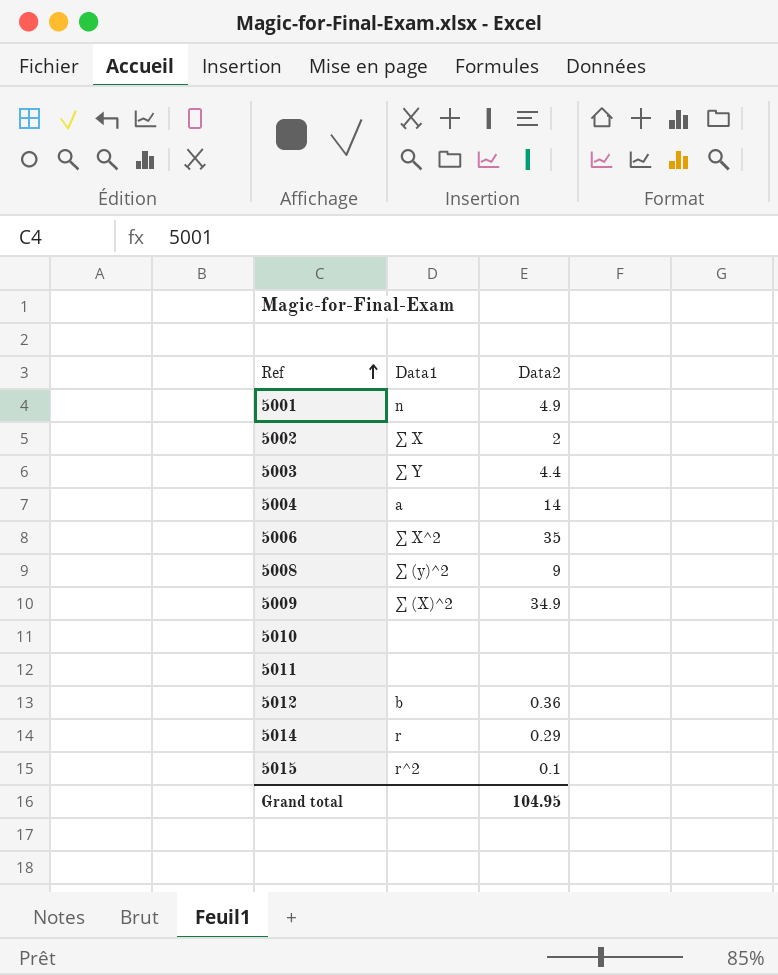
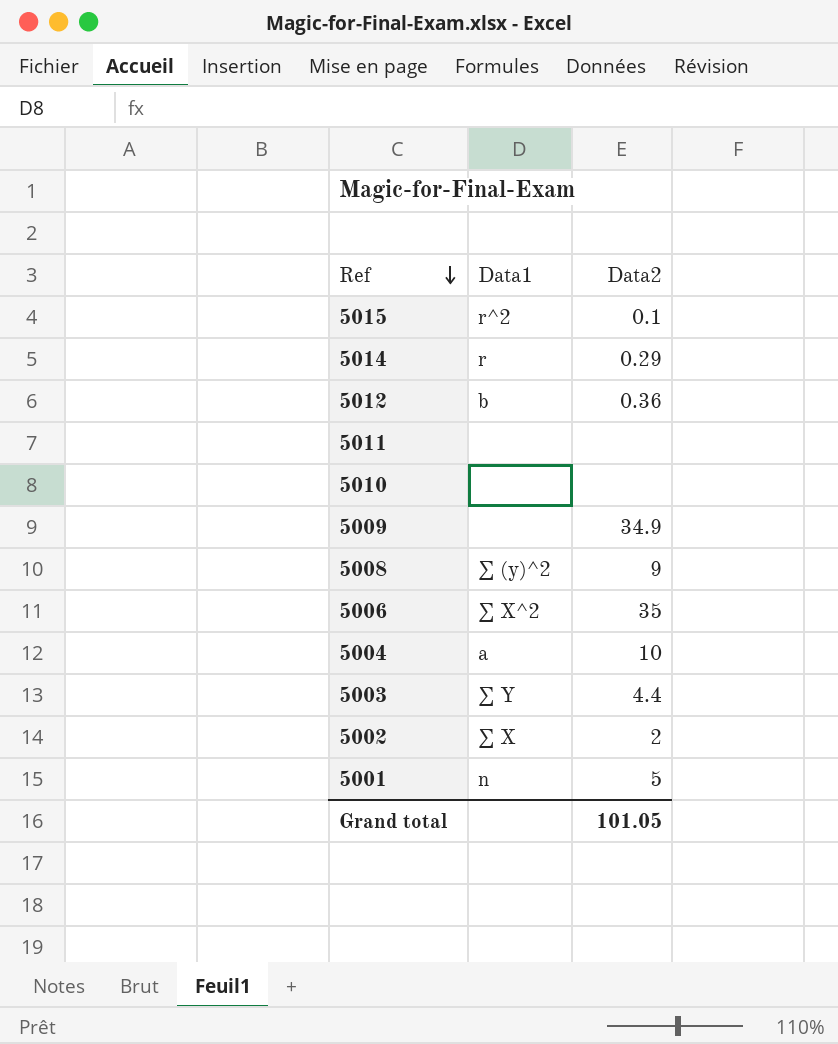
row order: Ref ascending -> Ref descending
5009 | Data1: ∑ (X)^2 -> none
5004 | Data2: 14 -> 10
5001 | Data2: 4.9 -> 5
Grand total | Data2: 104.95 -> 101.05

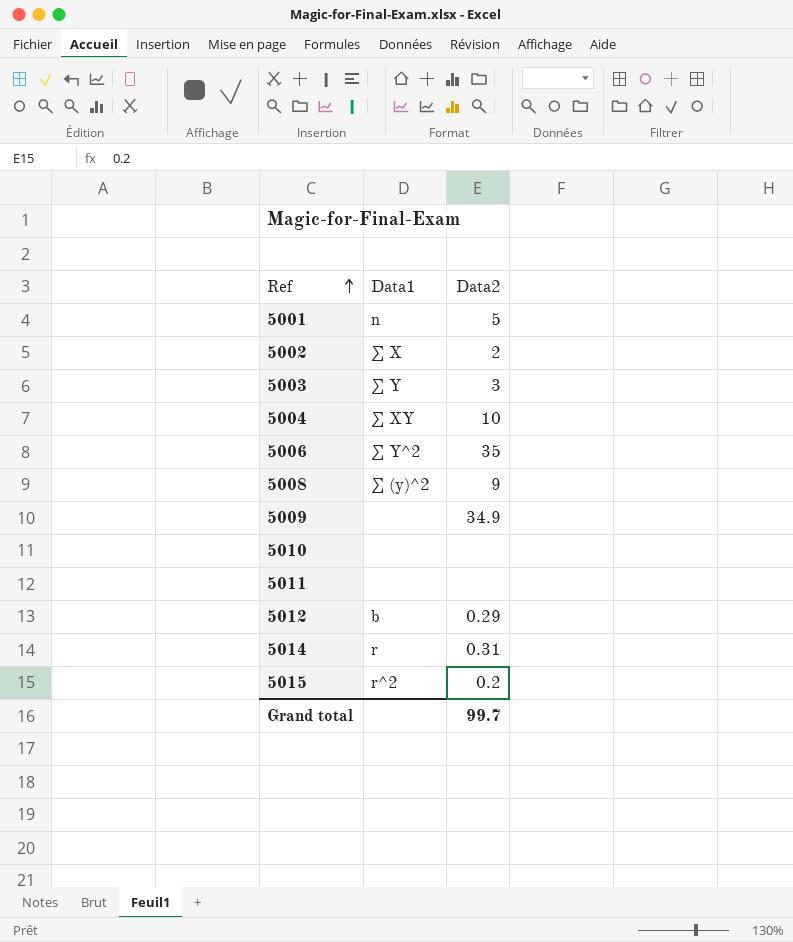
row order: Ref descending -> Ref ascending
5003 | Data2: 4.4 -> 3
5004 | Data1: a -> ∑ XY
5006 | Data1: ∑ X^2 -> ∑ Y^2
5012 | Data2: 0.36 -> 0.29
5014 | Data2: 0.29 -> 0.31
5015 | Data2: 0.1 -> 0.2
Grand total | Data2: 101.05 -> 99.7

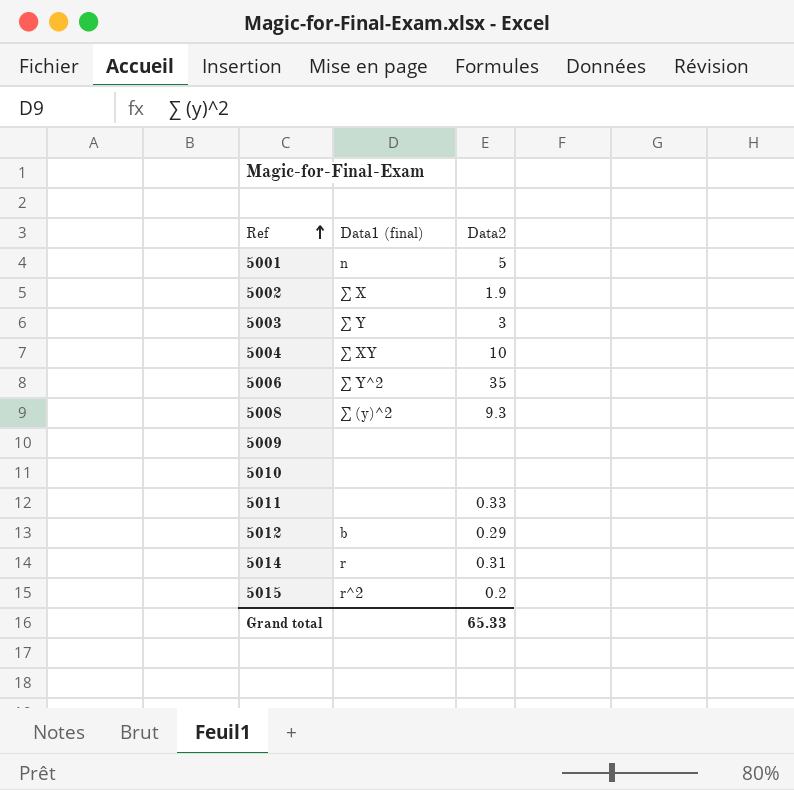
column name: Data1 -> Data1 (final)
5002 | Data2: 2 -> 1.9
5008 | Data2: 9 -> 9.3
5009 | Data2: 34.9 -> none
5011 | Data2: none -> 0.33
Grand total | Data2: 99.7 -> 65.33

